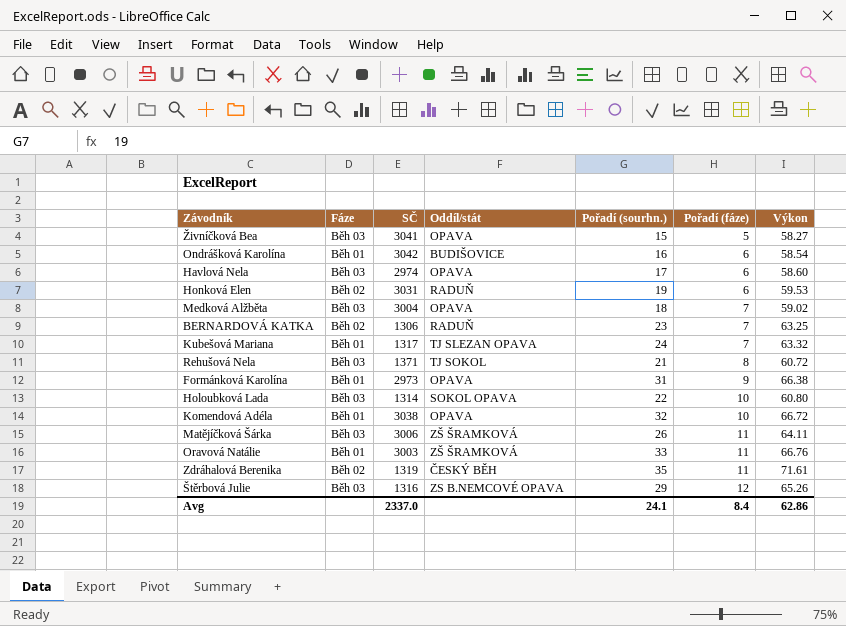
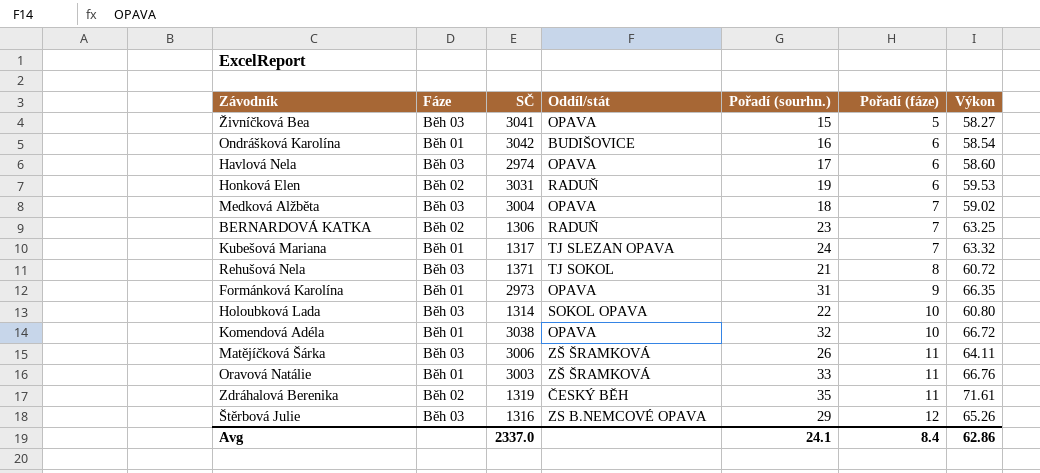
Formánková Karolína | Výkon: 66.38 -> 66.35

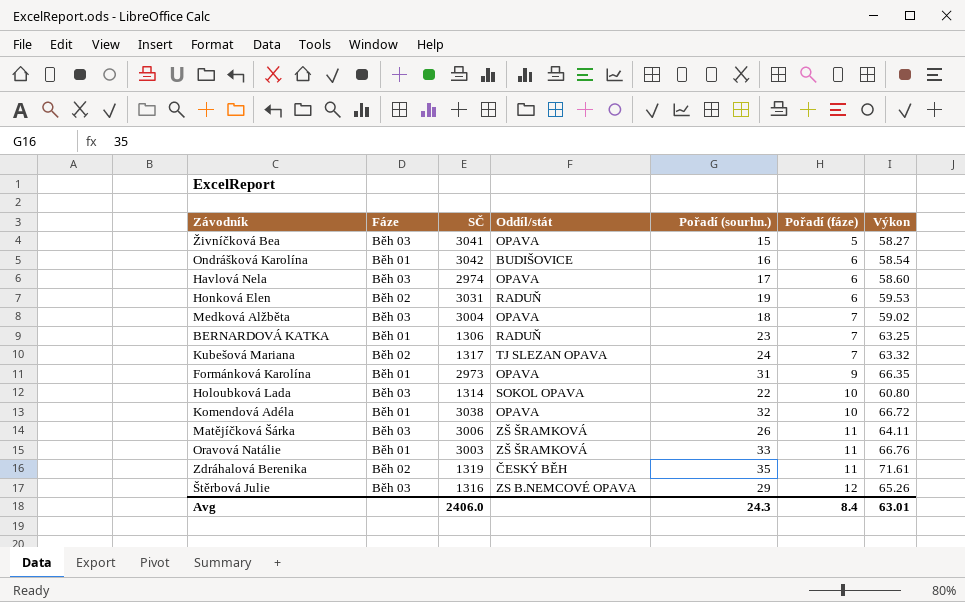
row Rehušová Nela: Běh 03 | 1371 | TJ SOKOL | 21 | 8 | 60.72 -> none
BERNARDOVÁ KATKA | Fáze: Běh 02 -> Běh 01
Kubešová Mariana | Fáze: Běh 01 -> Běh 02
Avg | SČ: 2337.0 -> 2406.0
Avg | Pořadí (sourhn.): 24.1 -> 24.3
Avg | Výkon: 62.86 -> 63.01

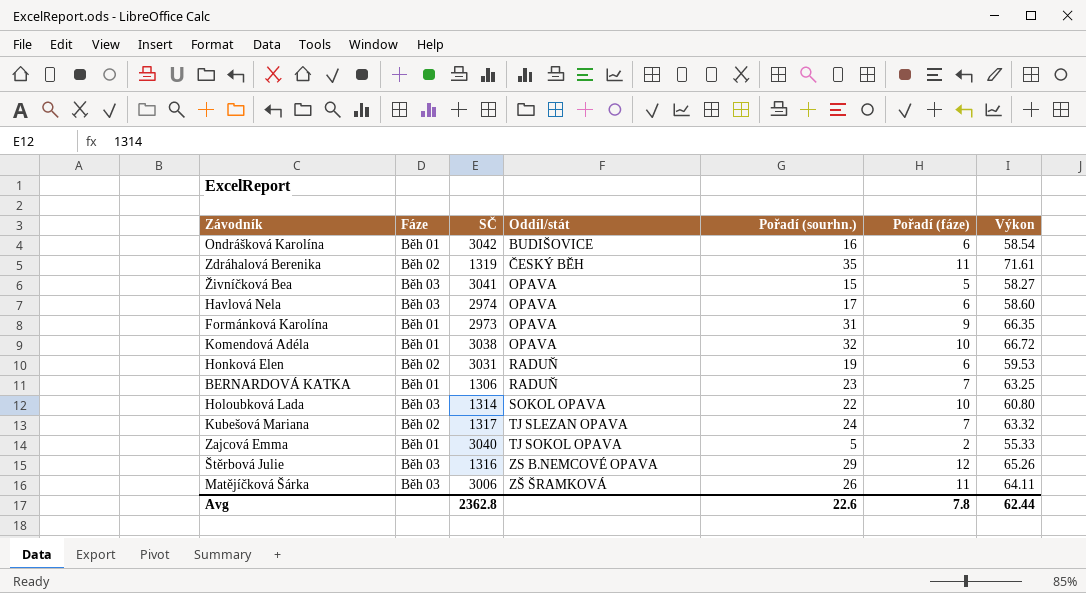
row order: Pořadí (fáze) ascending -> Oddíl/stát ascending
row Medková Alžběta: Běh 03 | 3004 | OPAVA | 18 | 7 | 59.02 -> none
row Oravová Natálie: Běh 01 | 3003 | ZŠ ŠRAMKOVÁ | 33 | 11 | 66.76 -> none
row Zajcová Emma: none -> Běh 01 | 3040 | TJ SOKOL OPAVA | 5 | 2 | 55.33
Avg | SČ: 2406.0 -> 2362.8
Avg | Pořadí (sourhn.): 24.3 -> 22.6
Avg | Pořadí (fáze): 8.4 -> 7.8
Avg | Výkon: 63.01 -> 62.44

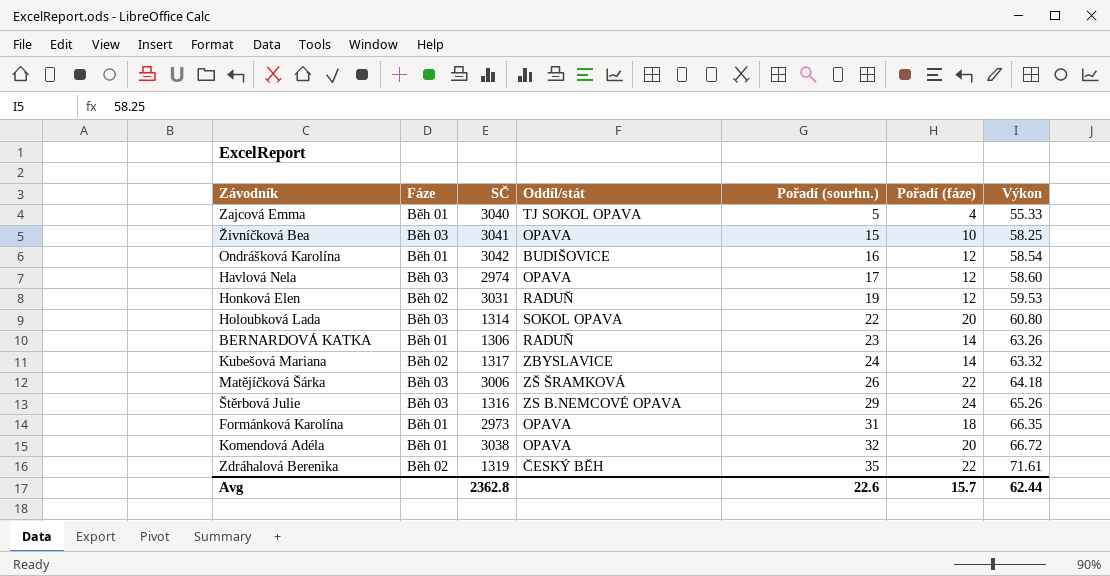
row order: Oddíl/stát ascending -> Pořadí (sourhn.) ascending
Zajcová Emma | Pořadí (fáze): 2 -> 4
Živníčková Bea | Pořadí (fáze): 5 -> 10
Živníčková Bea | Výkon: 58.27 -> 58.25
Ondrášková Karolína | Pořadí (fáze): 6 -> 12
Havlová Nela | Pořadí (fáze): 6 -> 12
Honková Elen | Pořadí (fáze): 6 -> 12
Holoubková Lada | Pořadí (fáze): 10 -> 20
BERNARDOVÁ KATKA | Pořadí (fáze): 7 -> 14
BERNARDOVÁ KATKA | Výkon: 63.25 -> 63.26
Kubešová Mariana | Oddíl/stát: TJ SLEZAN OPAVA -> ZBYSLAVICE
Kubešová Mariana | Pořadí (fáze): 7 -> 14
Matějíčková Šárka | Pořadí (fáze): 11 -> 22
Matějíčková Šárka | Výkon: 64.11 -> 64.18
Štěrbová Julie | Pořadí (fáze): 12 -> 24
Formánková Karolína | Pořadí (fáze): 9 -> 18
Komendová Adéla | Pořadí (fáze): 10 -> 20
Zdráhalová Berenika | Pořadí (fáze): 11 -> 22
Avg | Pořadí (fáze): 7.8 -> 15.7

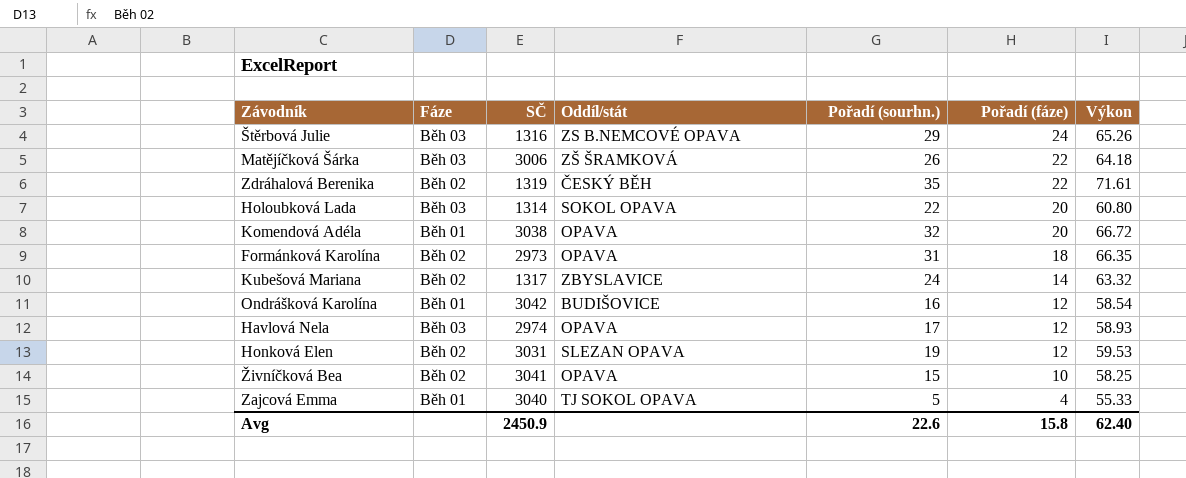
row order: Pořadí (sourhn.) ascending -> Pořadí (fáze) descending
row BERNARDOVÁ KATKA: Běh 01 | 1306 | RADUŇ | 23 | 14 | 63.26 -> none
Formánková Karolína | Fáze: Běh 01 -> Běh 02
Havlová Nela | Výkon: 58.60 -> 58.93
Honková Elen | Oddíl/stát: RADUŇ -> SLEZAN OPAVA
Živníčková Bea | Fáze: Běh 03 -> Běh 02
Avg | SČ: 2362.8 -> 2450.9
Avg | Pořadí (fáze): 15.7 -> 15.8
Avg | Výkon: 62.44 -> 62.40

